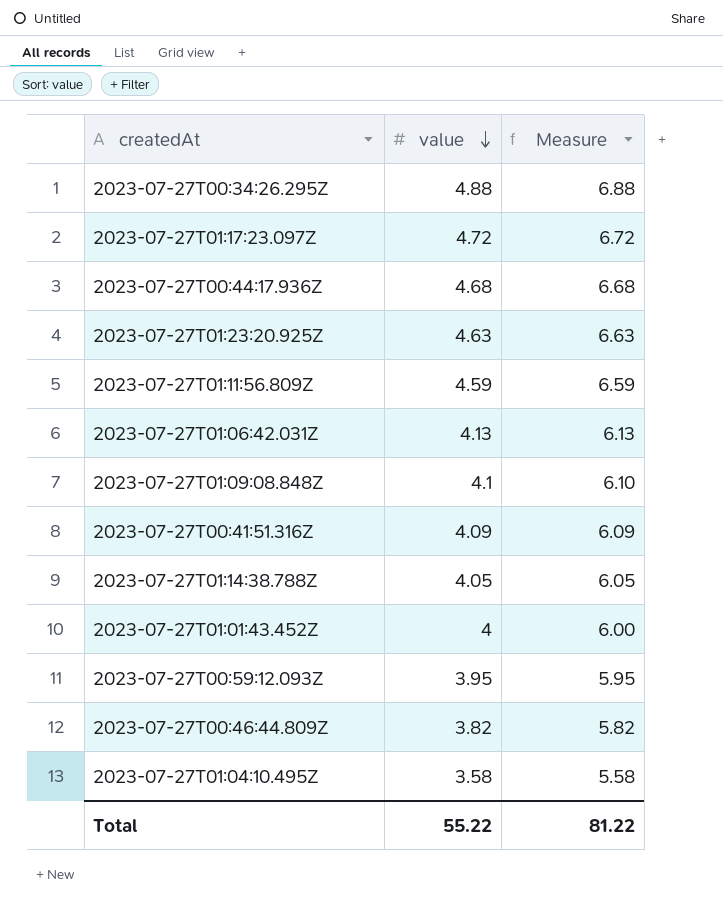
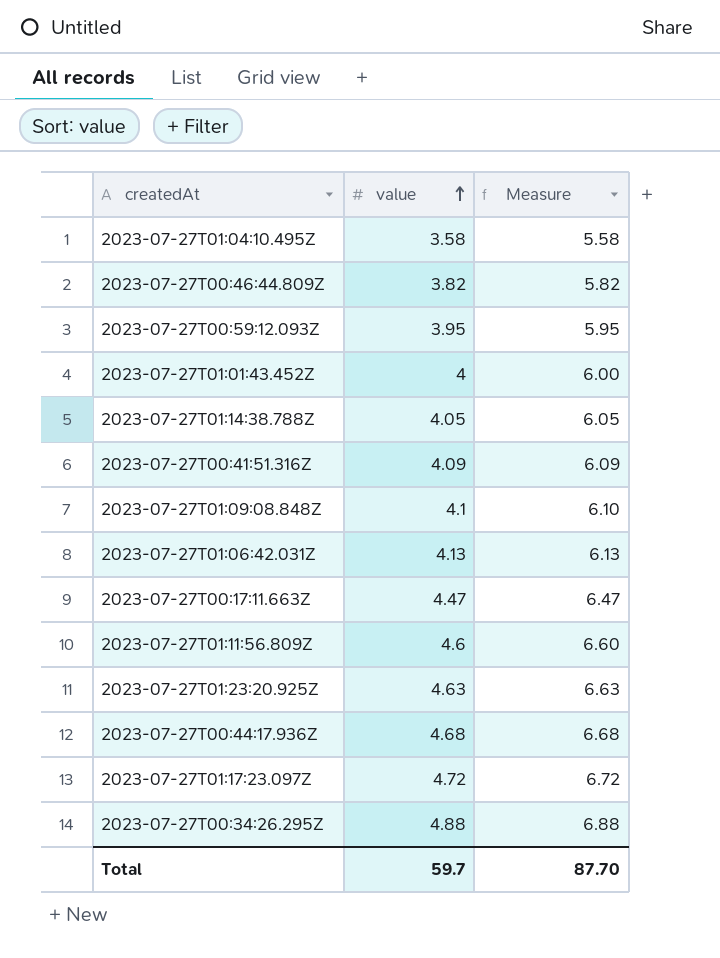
row order: value descending -> value ascending
row 2023-07-27T00:17:11.663Z: none -> 4.47 | 6.47
2023-07-27T01:11:56.809Z | value: 4.59 -> 4.6
2023-07-27T01:11:56.809Z | Measure: 6.59 -> 6.60
Total | value: 55.22 -> 59.7
Total | Measure: 81.22 -> 87.70

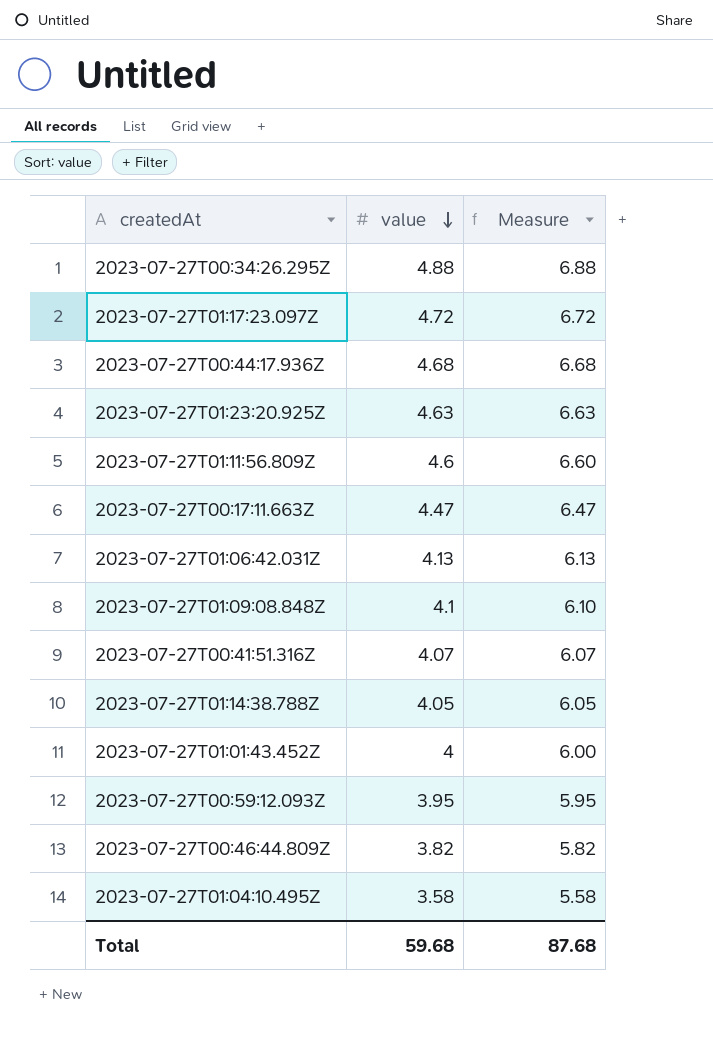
row order: value ascending -> value descending
2023-07-27T00:41:51.316Z | value: 4.09 -> 4.07
2023-07-27T00:41:51.316Z | Measure: 6.09 -> 6.07
Total | value: 59.7 -> 59.68
Total | Measure: 87.70 -> 87.68

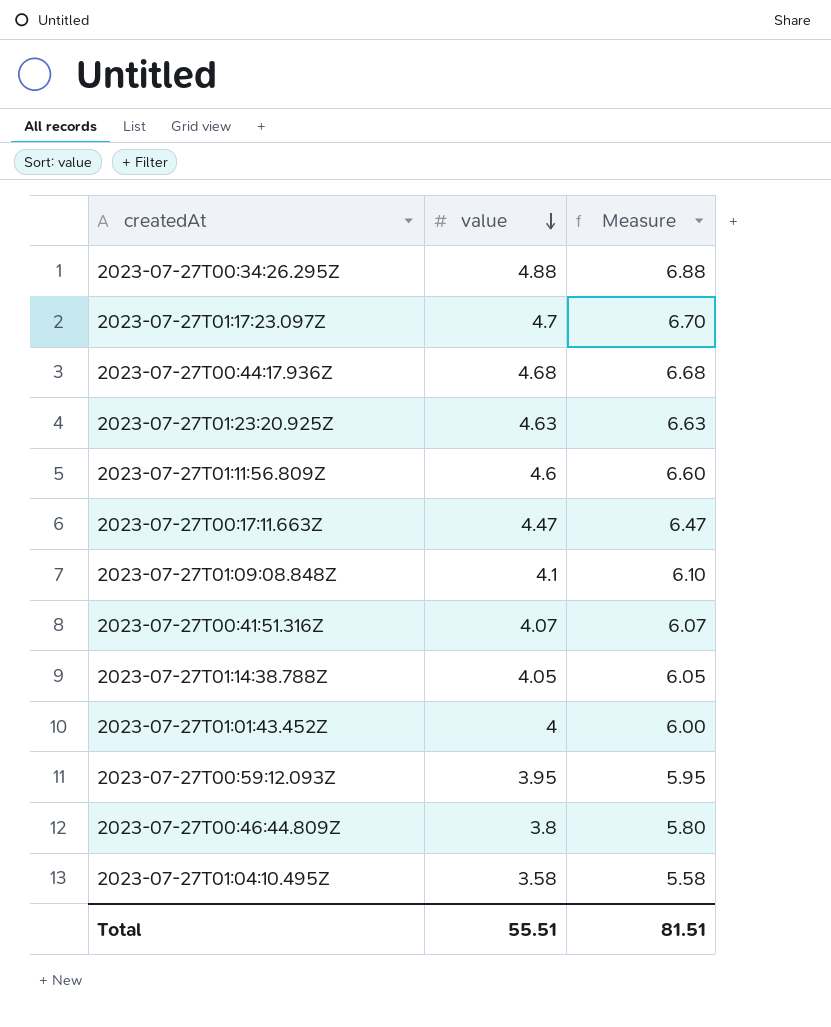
row 2023-07-27T01:06:42.031Z: 4.13 | 6.13 -> none
2023-07-27T01:17:23.097Z | value: 4.72 -> 4.7
2023-07-27T01:17:23.097Z | Measure: 6.72 -> 6.70
2023-07-27T00:46:44.809Z | value: 3.82 -> 3.8
2023-07-27T00:46:44.809Z | Measure: 5.82 -> 5.80
Total | value: 59.68 -> 55.51
Total | Measure: 87.68 -> 81.51

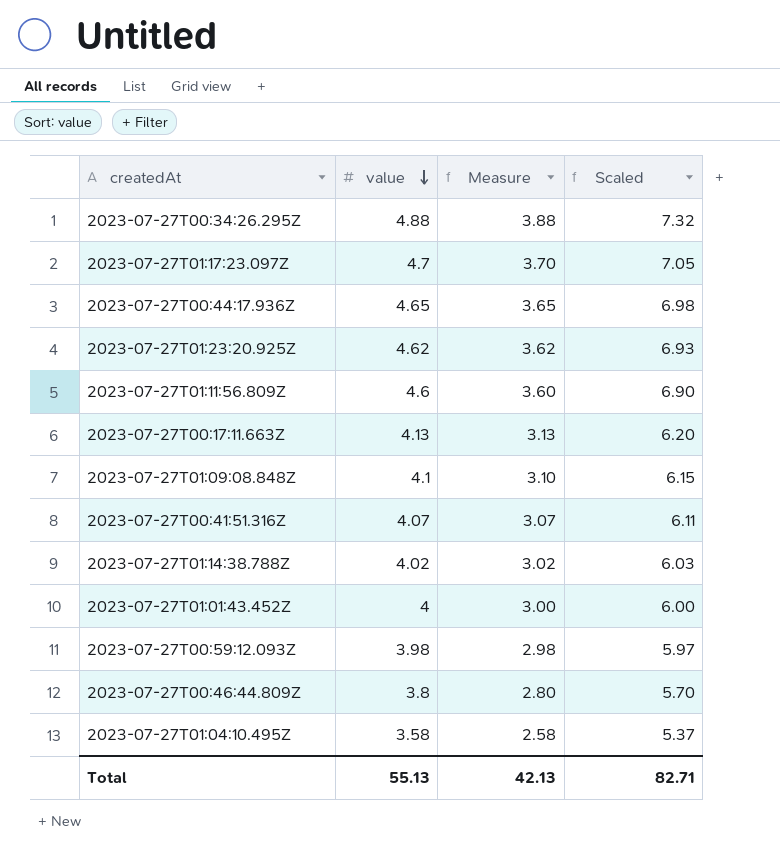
column Measure | formula: [value] + 2 -> [value] - 1
column Scaled | formula: none -> [value] * 1.5
2023-07-27T00:44:17.936Z | value: 4.68 -> 4.65
2023-07-27T01:23:20.925Z | value: 4.63 -> 4.62
2023-07-27T00:17:11.663Z | value: 4.47 -> 4.13
2023-07-27T01:14:38.788Z | value: 4.05 -> 4.02
2023-07-27T00:59:12.093Z | value: 3.95 -> 3.98
Total | value: 55.51 -> 55.13
Total | Measure: 81.51 -> 42.13

